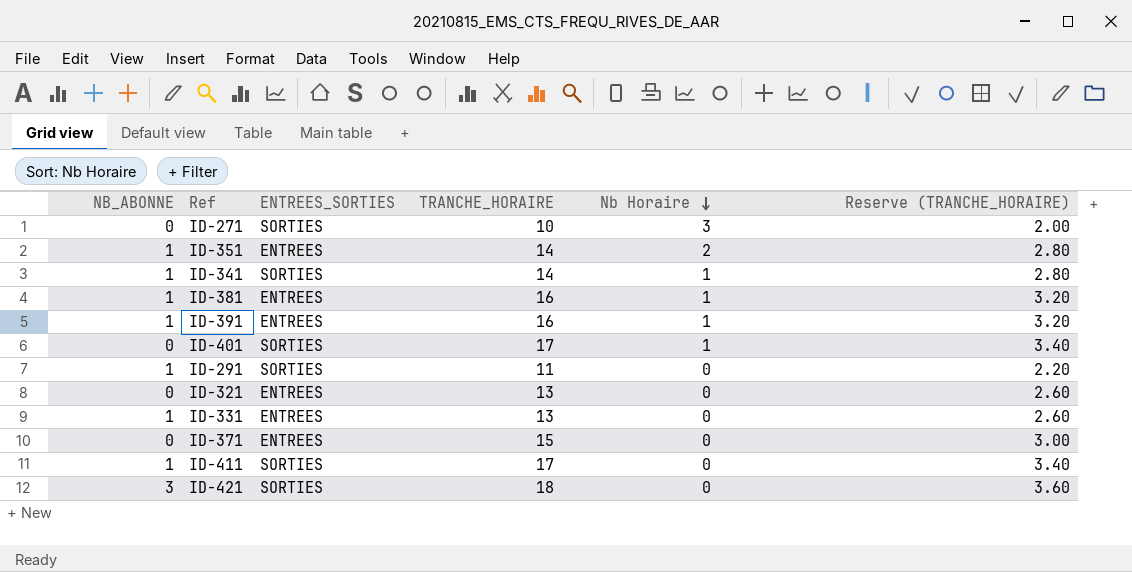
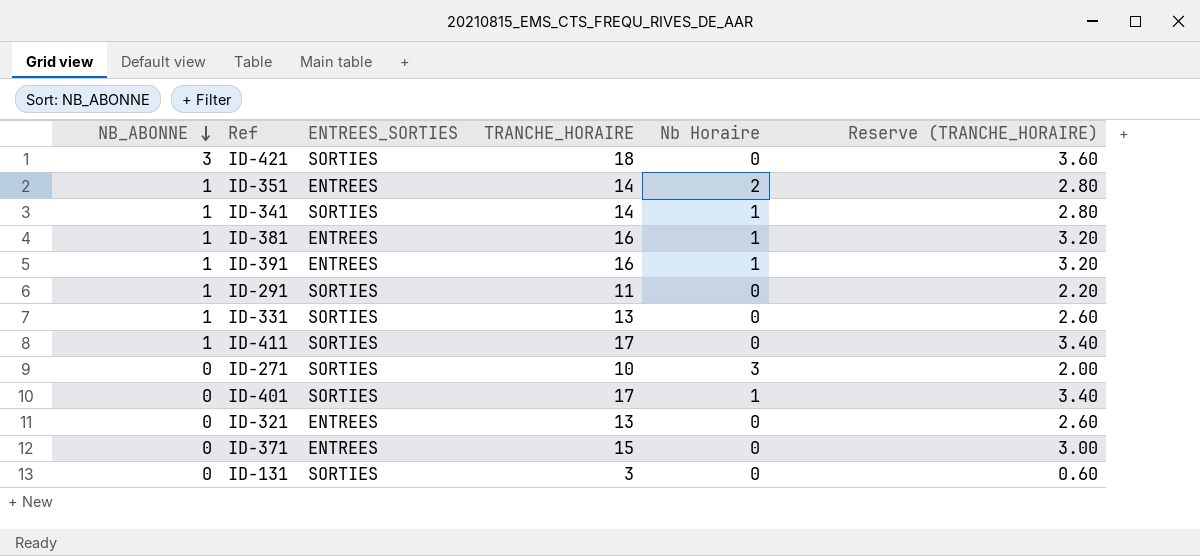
row order: Nb Horaire descending -> NB_ABONNE descending
ID-331 | ENTREES_SORTIES: ENTREES -> SORTIES
row ID-131: none -> 0 | SORTIES | 3 | 0 | 0.60

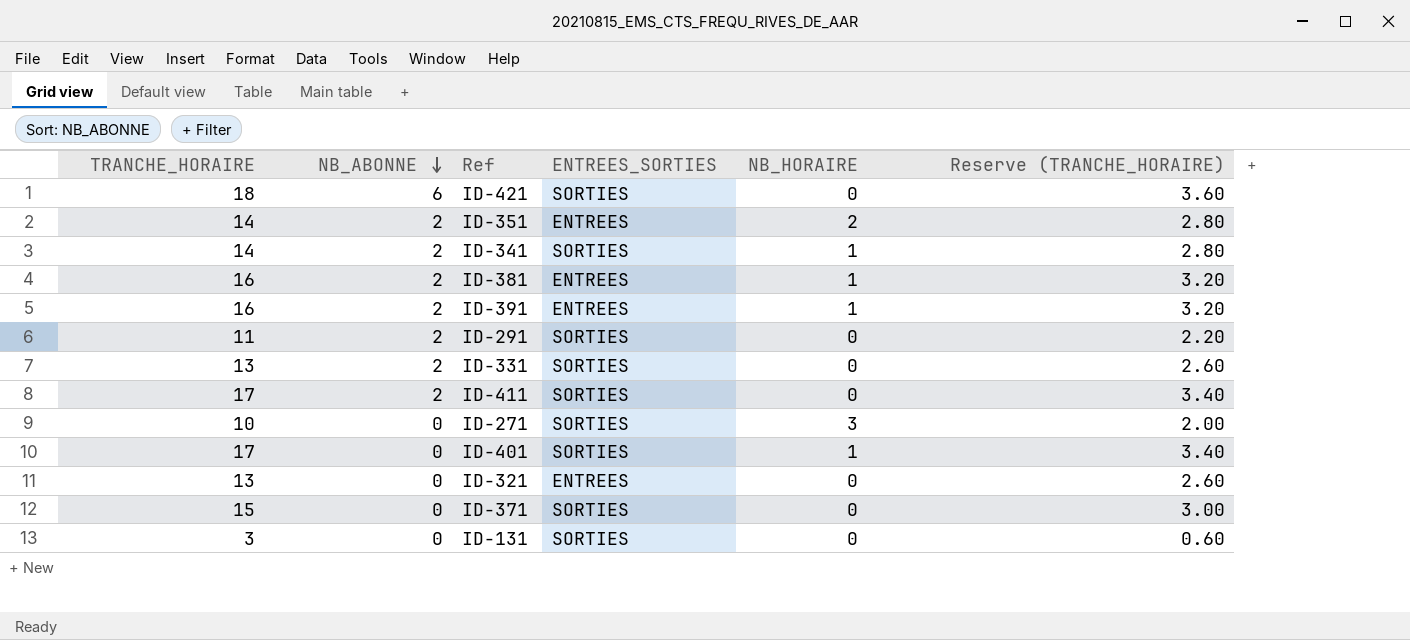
column TRANCHE_HORAIRE | position: 4 -> 1
column name: Nb Horaire -> NB_HORAIRE
ID-421 | NB_ABONNE: 3 -> 6
ID-351 | NB_ABONNE: 1 -> 2
ID-341 | NB_ABONNE: 1 -> 2
ID-381 | NB_ABONNE: 1 -> 2
ID-391 | NB_ABONNE: 1 -> 2
ID-291 | NB_ABONNE: 1 -> 2
ID-331 | NB_ABONNE: 1 -> 2
ID-411 | NB_ABONNE: 1 -> 2
ID-371 | ENTREES_SORTIES: ENTREES -> SORTIES

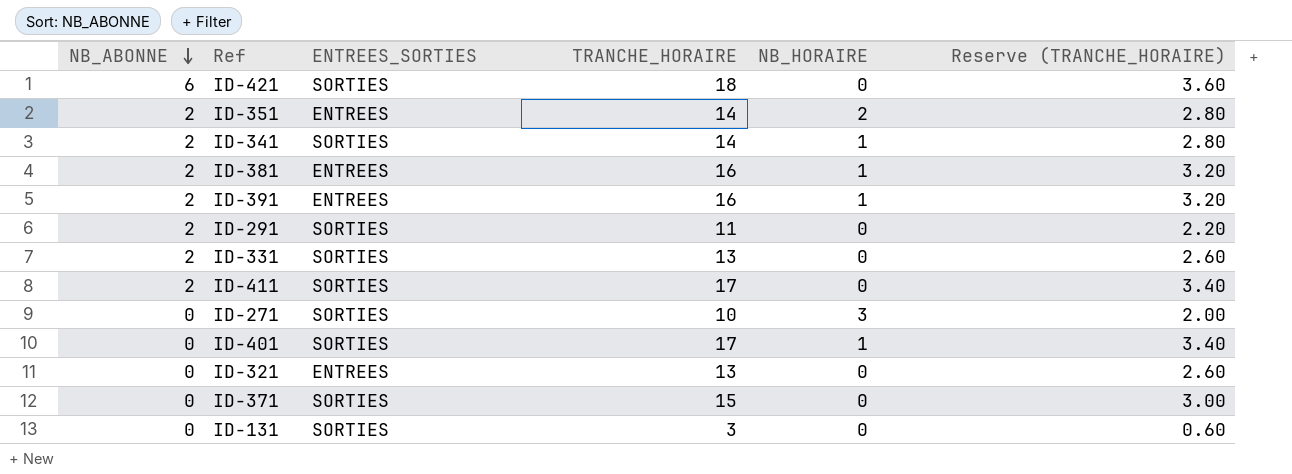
column TRANCHE_HORAIRE | position: 1 -> 4

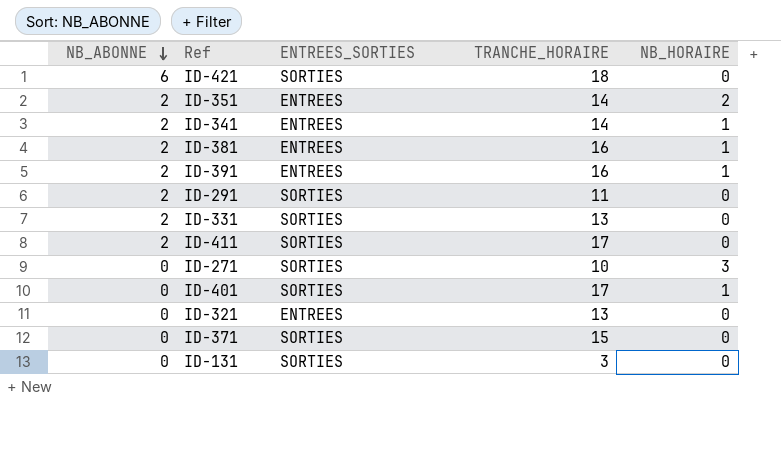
column Reserve (TRANCHE_HORAIRE) | formula: [TRANCHE_HORAIRE] * 0.2 -> none
ID-341 | ENTREES_SORTIES: SORTIES -> ENTREES

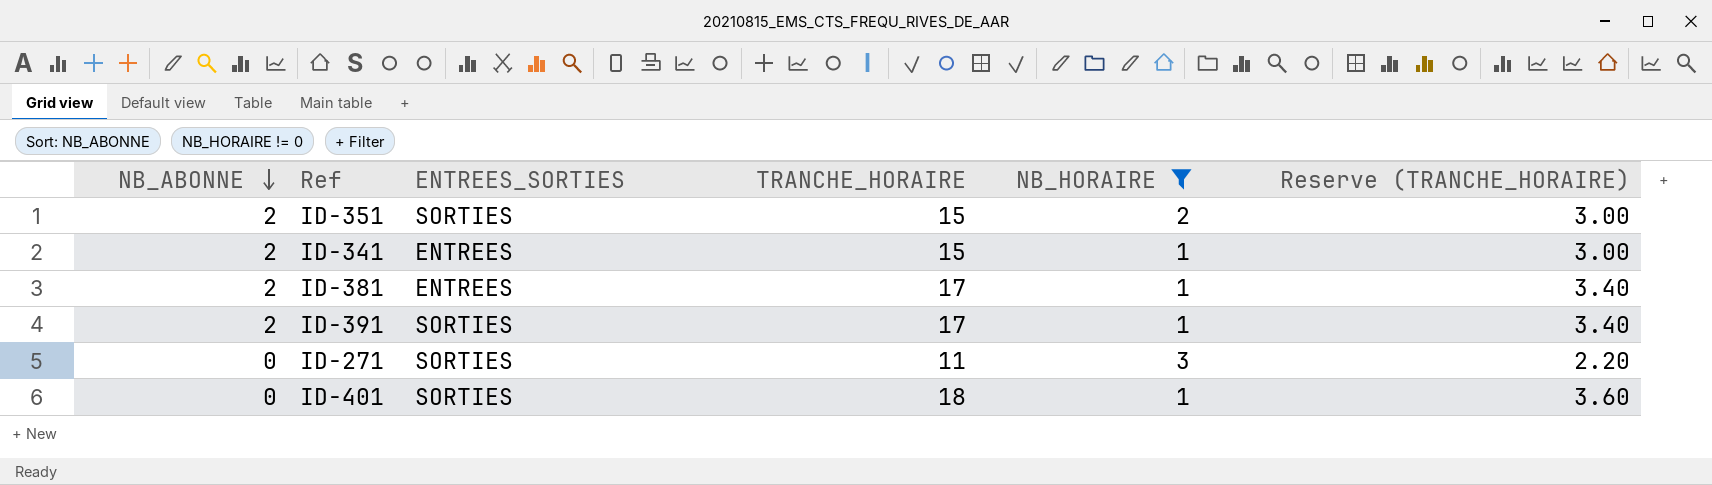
filter: none -> NB_HORAIRE != 0
column Reserve (TRANCHE_HORAIRE) | formula: none -> [TRANCHE_HORAIRE] * 0.2
ID-351 | ENTREES_SORTIES: ENTREES -> SORTIES
ID-351 | TRANCHE_HORAIRE: 14 -> 15
ID-341 | TRANCHE_HORAIRE: 14 -> 15
ID-381 | TRANCHE_HORAIRE: 16 -> 17
ID-391 | ENTREES_SORTIES: ENTREES -> SORTIES
ID-391 | TRANCHE_HORAIRE: 16 -> 17
ID-271 | TRANCHE_HORAIRE: 10 -> 11
ID-401 | TRANCHE_HORAIRE: 17 -> 18

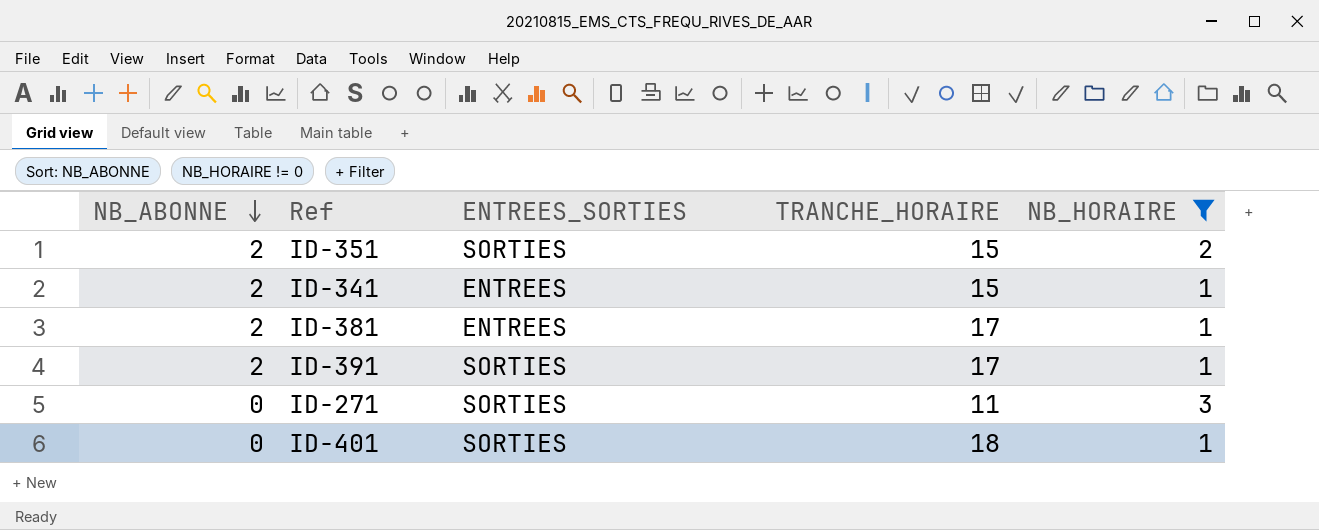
column Reserve (TRANCHE_HORAIRE) | formula: [TRANCHE_HORAIRE] * 0.2 -> none

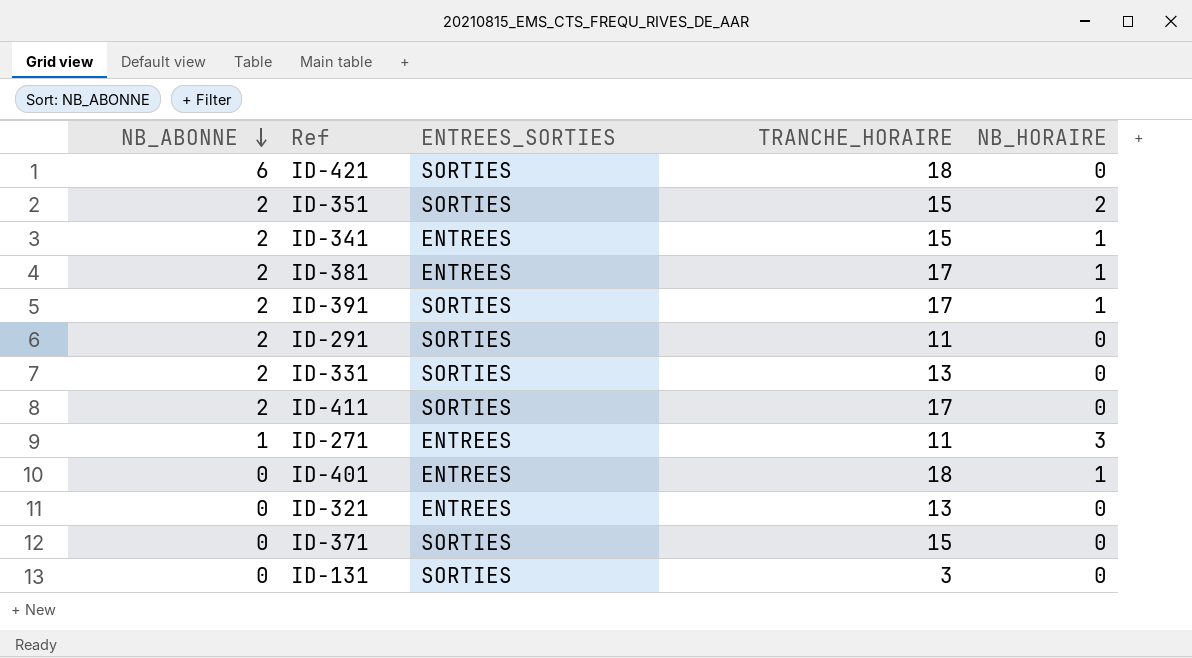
filter: NB_HORAIRE != 0 -> none
ID-271 | NB_ABONNE: 0 -> 1
ID-271 | ENTREES_SORTIES: SORTIES -> ENTREES
ID-401 | ENTREES_SORTIES: SORTIES -> ENTREES

